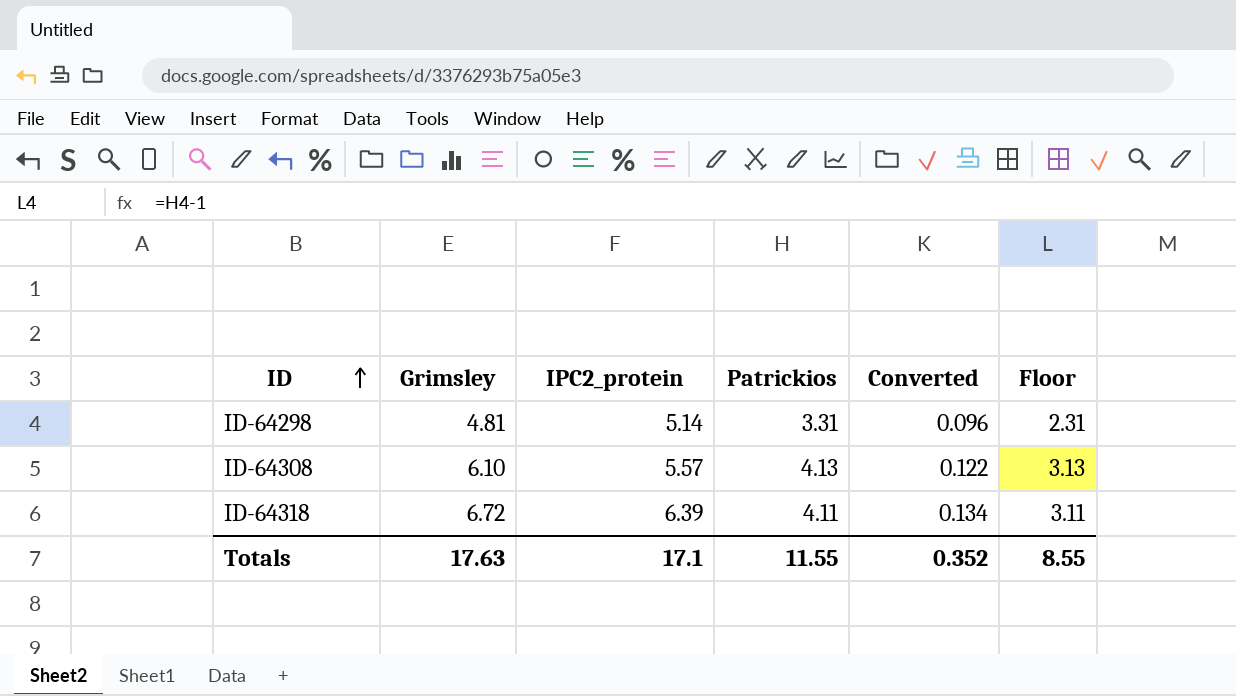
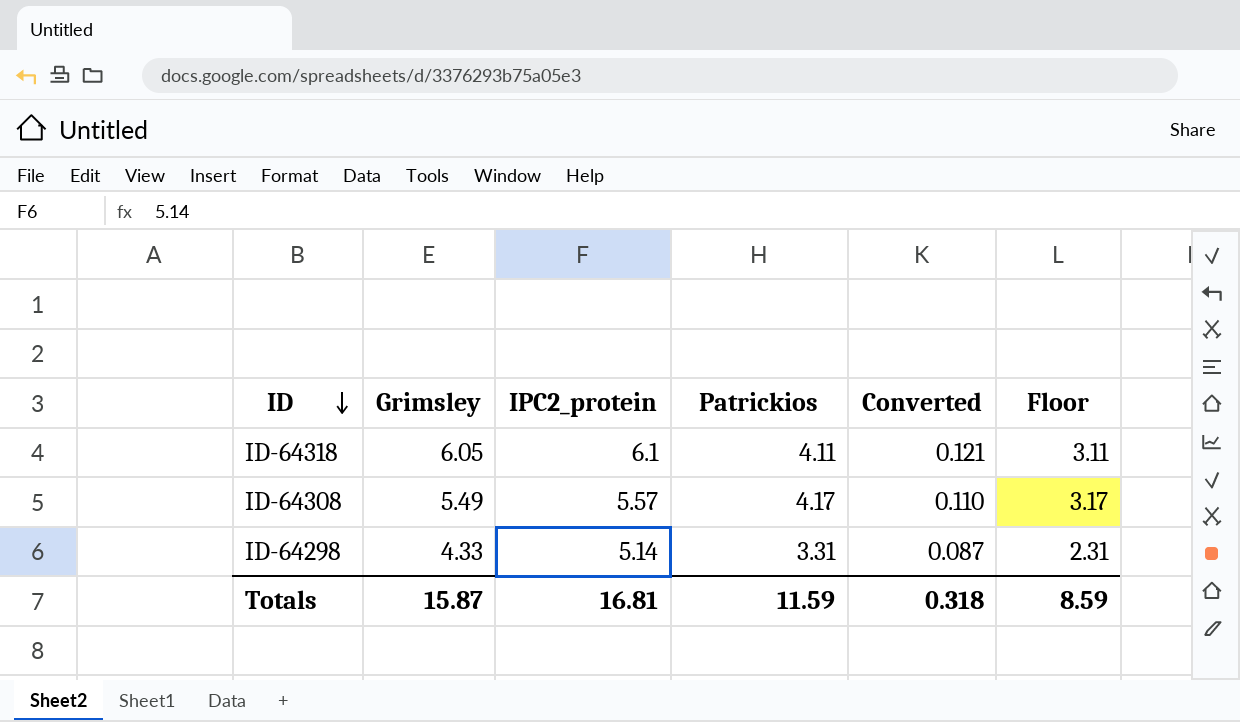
row order: ID ascending -> ID descending
ID-64318 | Grimsley: 6.72 -> 6.05
ID-64318 | IPC2_protein: 6.39 -> 6.1
ID-64318 | Converted: 0.134 -> 0.121
ID-64308 | Grimsley: 6.10 -> 5.49
ID-64308 | Patrickios: 4.13 -> 4.17
ID-64308 | Converted: 0.122 -> 0.110
ID-64308 | Floor: 3.13 -> 3.17
ID-64298 | Grimsley: 4.81 -> 4.33
ID-64298 | Converted: 0.096 -> 0.087
Totals | Grimsley: 17.63 -> 15.87
Totals | IPC2_protein: 17.1 -> 16.81
Totals | Patrickios: 11.55 -> 11.59
Totals | Converted: 0.352 -> 0.318
Totals | Floor: 8.55 -> 8.59

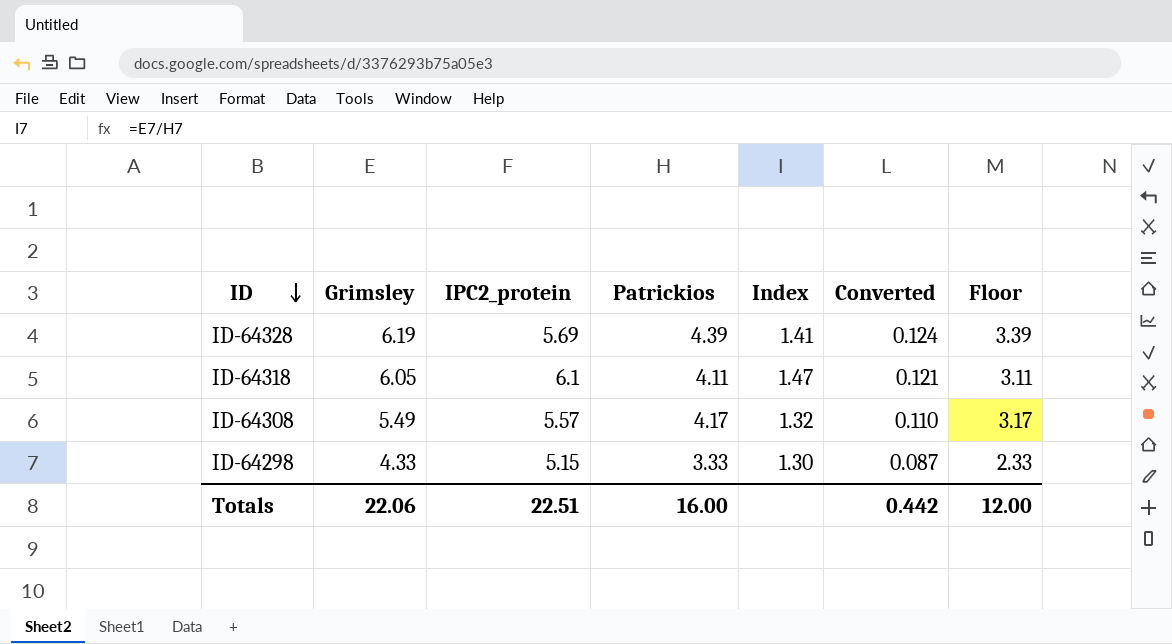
column Index | formula: none -> [Grimsley] / [Patrickios]
row ID-64328: none -> 6.19 | 5.69 | 4.39 | 1.41 | 0.124 | 3.39
ID-64298 | IPC2_protein: 5.14 -> 5.15
ID-64298 | Patrickios: 3.31 -> 3.33
ID-64298 | Floor: 2.31 -> 2.33
Totals | Grimsley: 15.87 -> 22.06
Totals | IPC2_protein: 16.81 -> 22.51
Totals | Patrickios: 11.59 -> 16.00
Totals | Converted: 0.318 -> 0.442
Totals | Floor: 8.59 -> 12.00

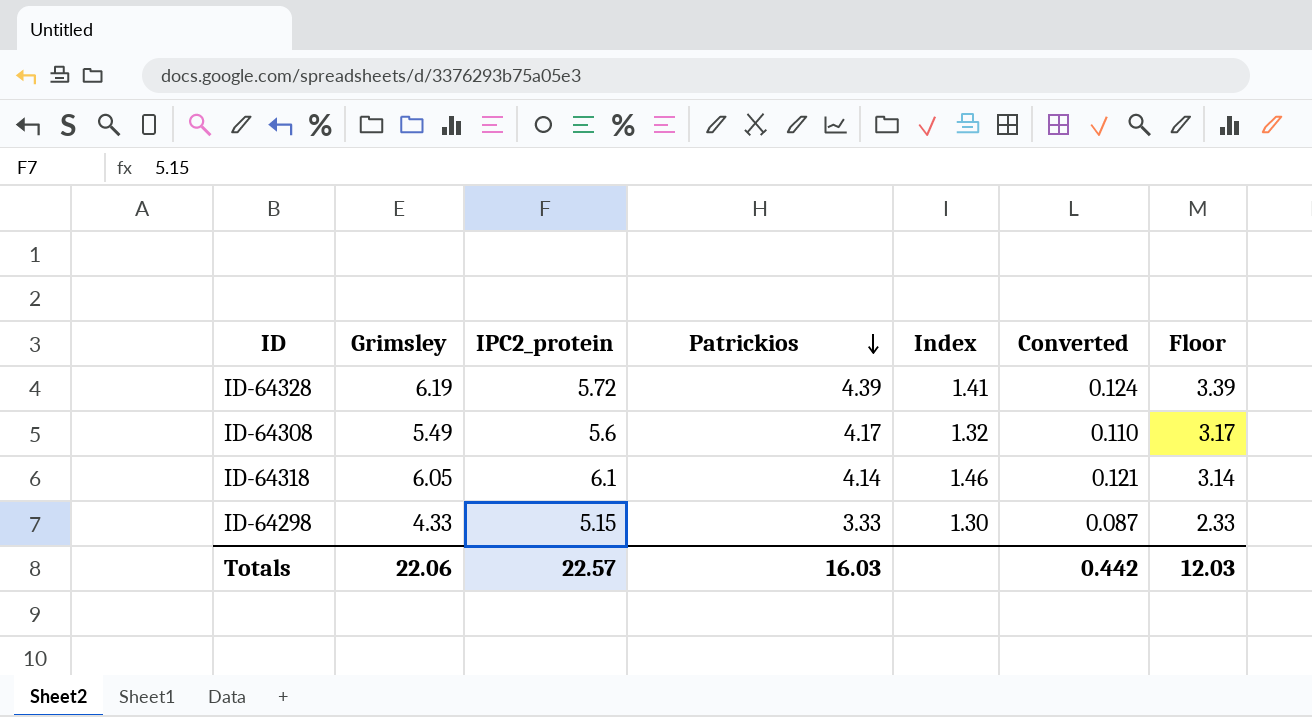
row order: ID descending -> Patrickios descending
ID-64328 | IPC2_protein: 5.69 -> 5.72
ID-64308 | IPC2_protein: 5.57 -> 5.6
ID-64318 | Patrickios: 4.11 -> 4.14
ID-64318 | Index: 1.47 -> 1.46
ID-64318 | Floor: 3.11 -> 3.14
Totals | IPC2_protein: 22.51 -> 22.57
Totals | Patrickios: 16.00 -> 16.03
Totals | Floor: 12.00 -> 12.03

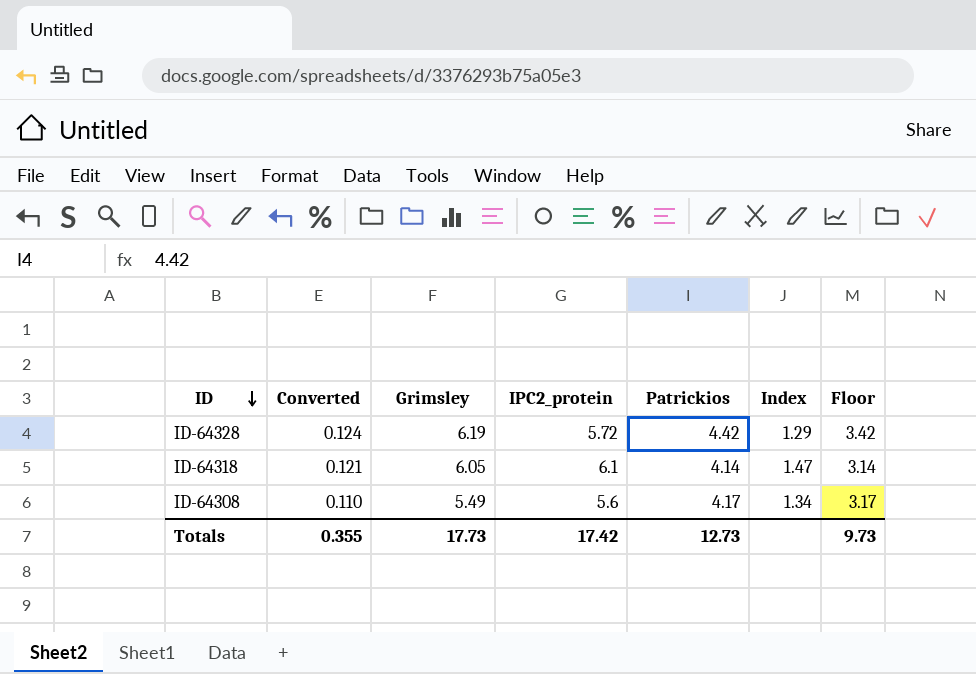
row order: Patrickios descending -> ID descending
column Converted | position: 6 -> 2
column Index | formula: [Grimsley] / [Patrickios] -> [IPC2_protein] / [Patrickios]
row ID-64298: 4.33 | 5.15 | 3.33 | 1.30 | 0.087 | 2.33 -> none
ID-64328 | Patrickios: 4.39 -> 4.42
ID-64328 | Floor: 3.39 -> 3.42
Totals | Converted: 0.442 -> 0.355
Totals | Grimsley: 22.06 -> 17.73
Totals | IPC2_protein: 22.57 -> 17.42
Totals | Patrickios: 16.03 -> 12.73
Totals | Floor: 12.03 -> 9.73

